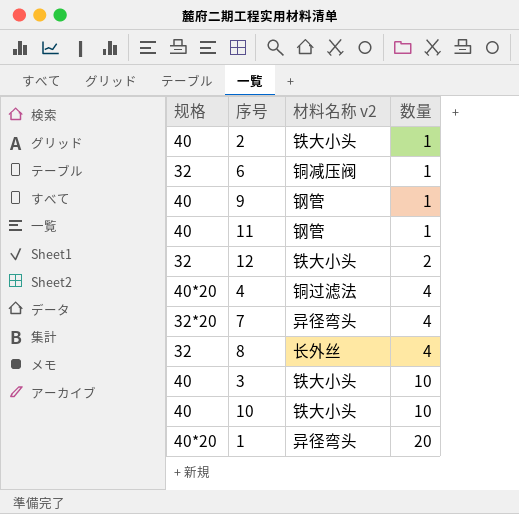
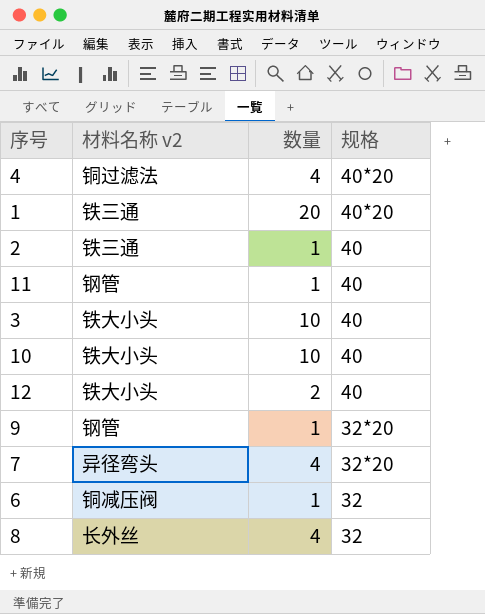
row order: 数量 ascending -> 规格 descending
column 规格 | position: 1 -> 4
1 | 材料名称 v2: 异径弯头 -> 铁三通
2 | 材料名称 v2: 铁大小头 -> 铁三通
12 | 规格: 32 -> 40
9 | 规格: 40 -> 32*20

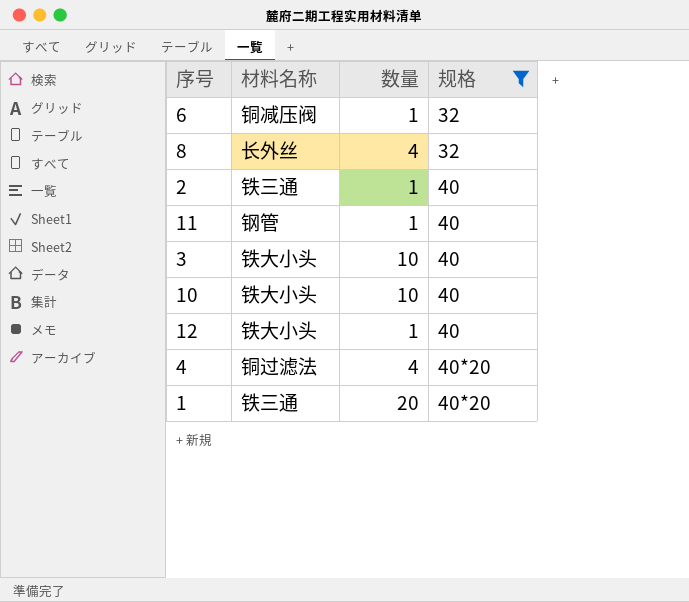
filter: none -> 规格 != 32*20
row order: 规格 descending -> 规格 ascending
column name: 材料名称 v2 -> 材料名称
12 | 数量: 2 -> 1

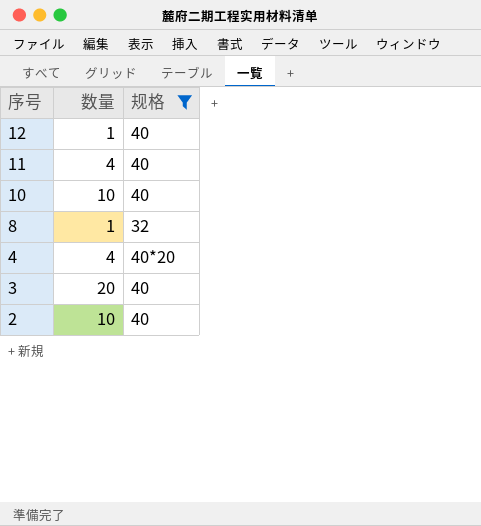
row order: 规格 ascending -> 序号 descending
column 材料名称 | position: 2 -> none
row 6: 铜减压阀 | 1 | 32 -> none
row 1: 铁三通 | 20 | 40*20 -> none
11 | 数量: 1 -> 4
8 | 数量: 4 -> 1
3 | 数量: 10 -> 20
2 | 数量: 1 -> 10

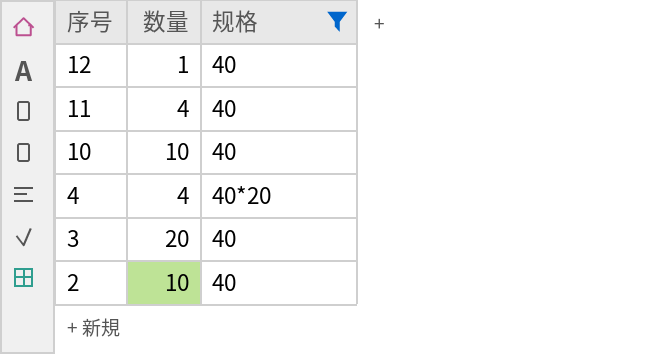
row 8: 1 | 32 -> none

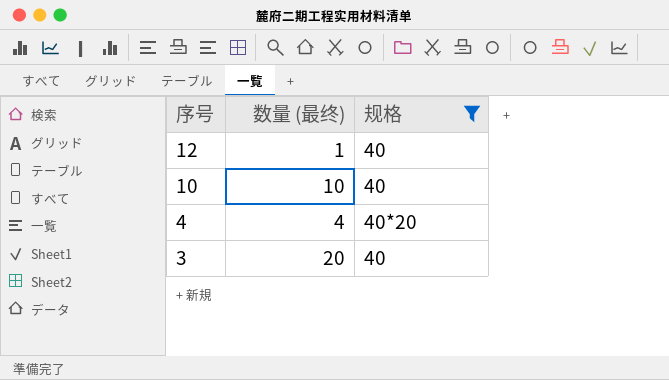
column name: 数量 -> 数量 (最终)
row 11: 4 | 40 -> none
row 2: 10 | 40 -> none

